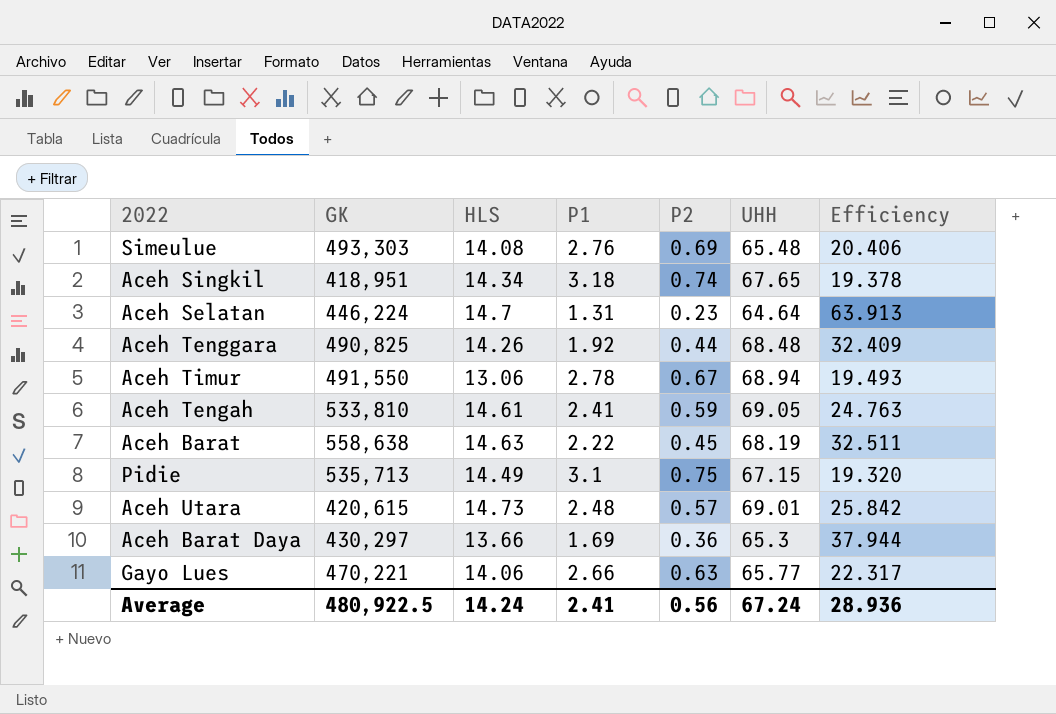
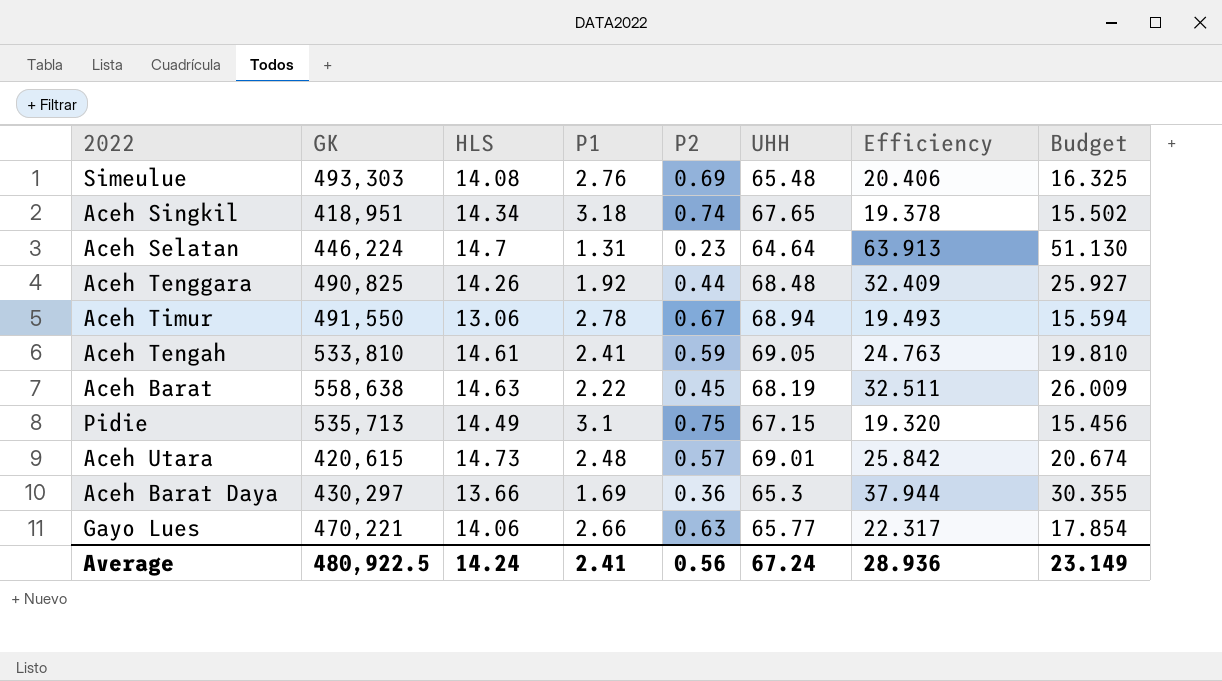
column Budget | formula: none -> [Efficiency] * 0.8

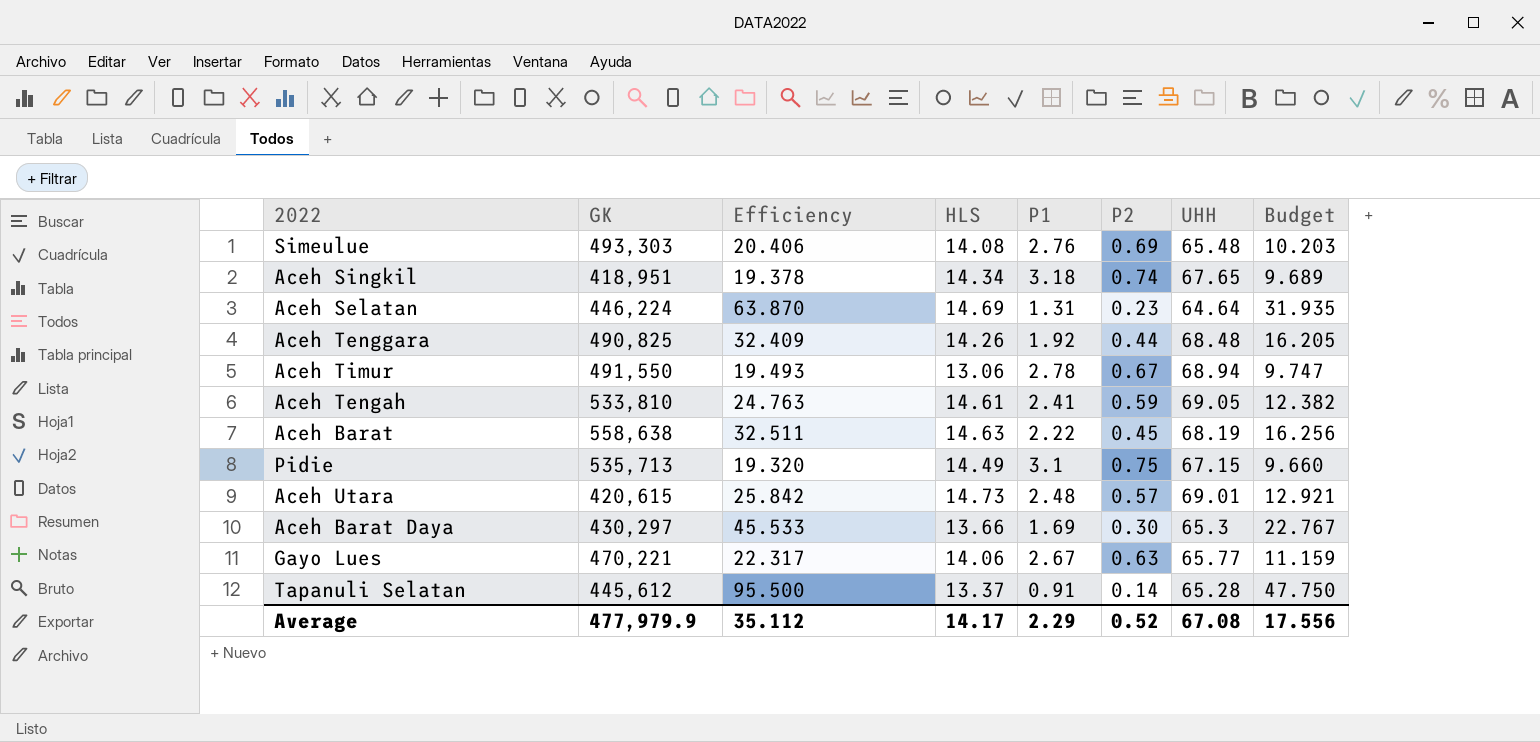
column Efficiency | position: 7 -> 3
column Budget | formula: [Efficiency] * 0.8 -> [Efficiency] * 0.5
Aceh Selatan | Efficiency: 63.913 -> 63.870
Aceh Selatan | HLS: 14.7 -> 14.69
Aceh Barat Daya | Efficiency: 37.944 -> 45.533
Aceh Barat Daya | P2: 0.36 -> 0.30
Gayo Lues | P1: 2.66 -> 2.67
row Tapanuli Selatan: none -> 445,612 | 95.500 | 13.37 | 0.91 | 0.14 | 65.28 | 47.750
Average | GK: 480,922.5 -> 477,979.9
Average | Efficiency: 28.936 -> 35.112
Average | HLS: 14.24 -> 14.17
Average | P1: 2.41 -> 2.29
Average | P2: 0.56 -> 0.52
Average | UHH: 67.24 -> 67.08
Average | Budget: 23.149 -> 17.556

